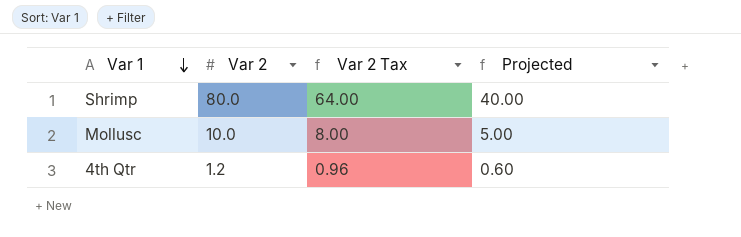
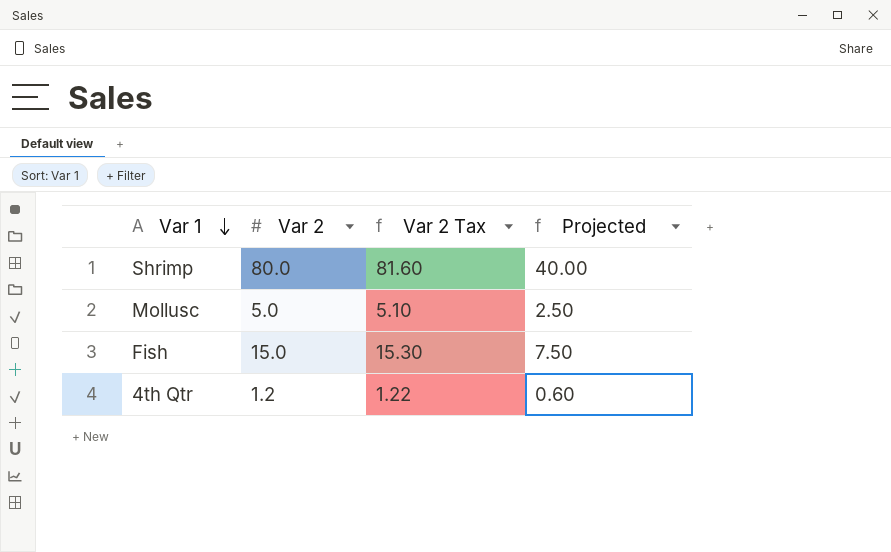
column Var 2 Tax | formula: [Var 2] * 0.8 -> [Var 2] * 1.02
Mollusc | Var 2: 10.0 -> 5.0
Mollusc | Projected: 5.00 -> 2.50
row Fish: none -> 15.0 | 15.30 | 7.50

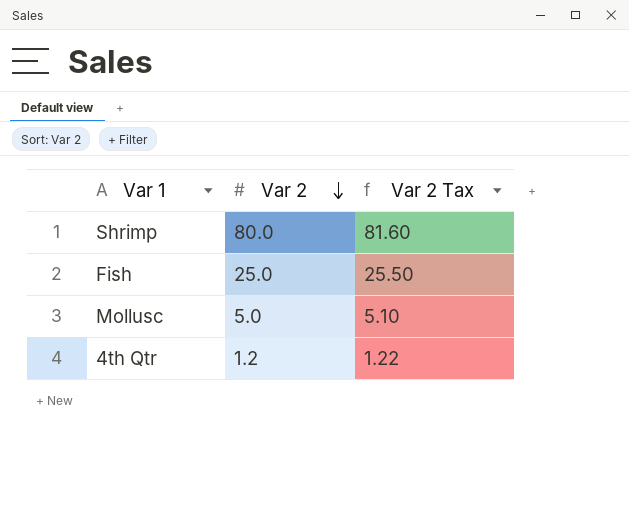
row order: Var 1 descending -> Var 2 descending
column Projected | formula: [Var 2] * 0.5 -> none
Fish | Var 2: 15.0 -> 25.0
Fish | Var 2 Tax: 15.30 -> 25.50

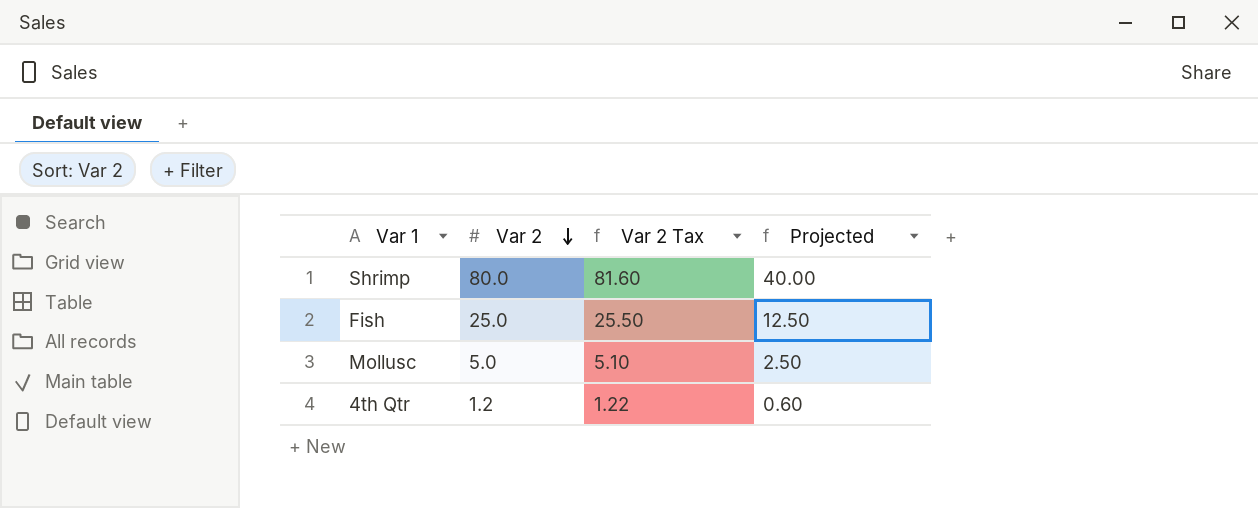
column Projected | formula: none -> [Var 2] * 0.5

